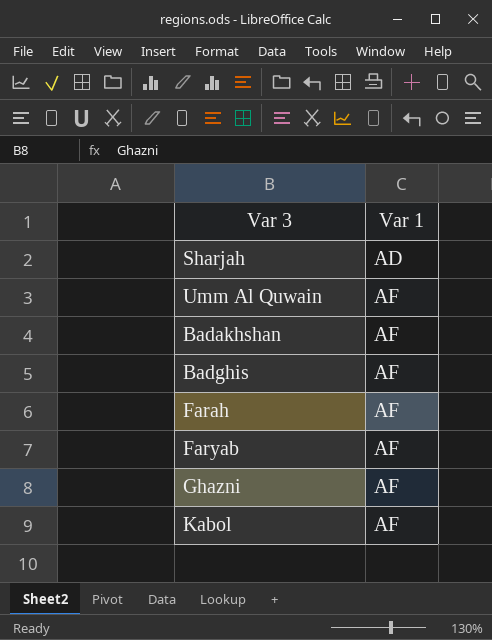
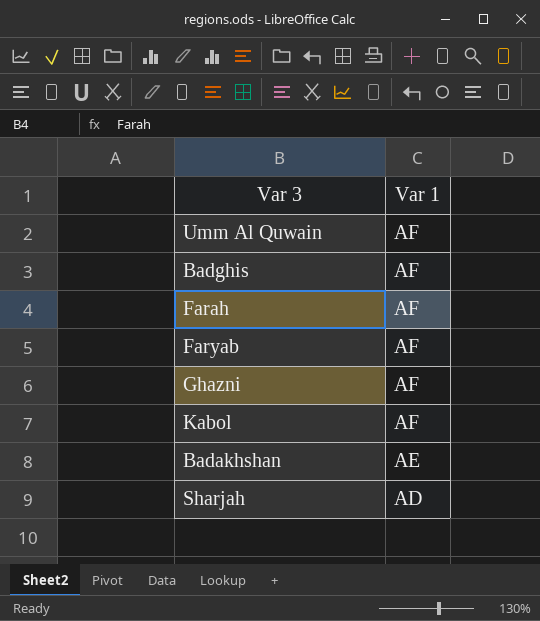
row order: Var 1 ascending -> Var 1 descending
Badakhshan | Var 1: AF -> AE

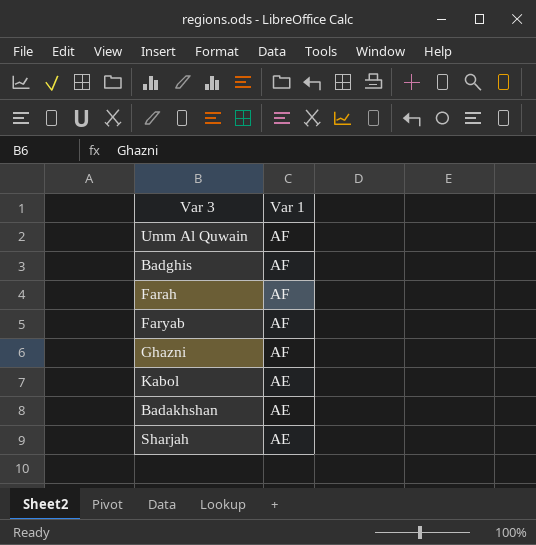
Kabol | Var 1: AF -> AE
Sharjah | Var 1: AD -> AE

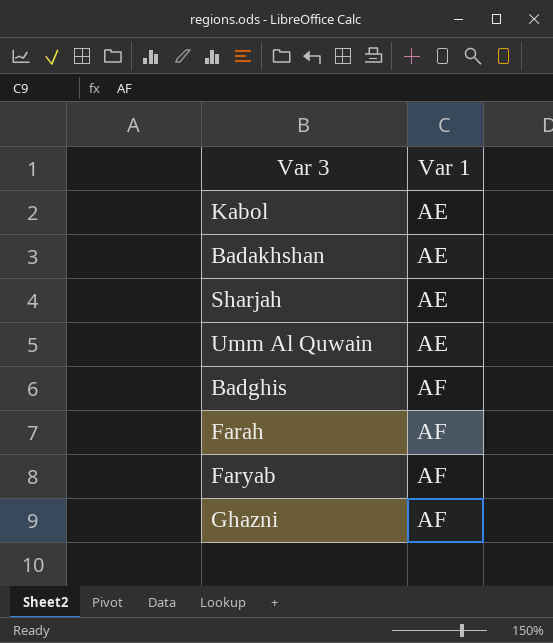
row order: Var 1 descending -> Var 1 ascending
Umm Al Quwain | Var 1: AF -> AE

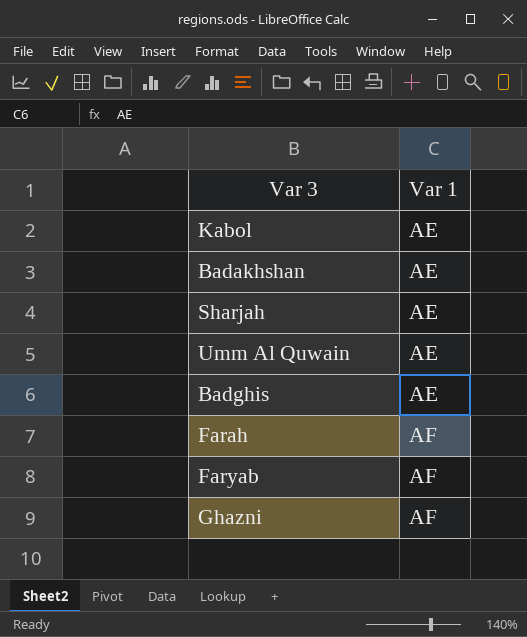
Badghis | Var 1: AF -> AE

